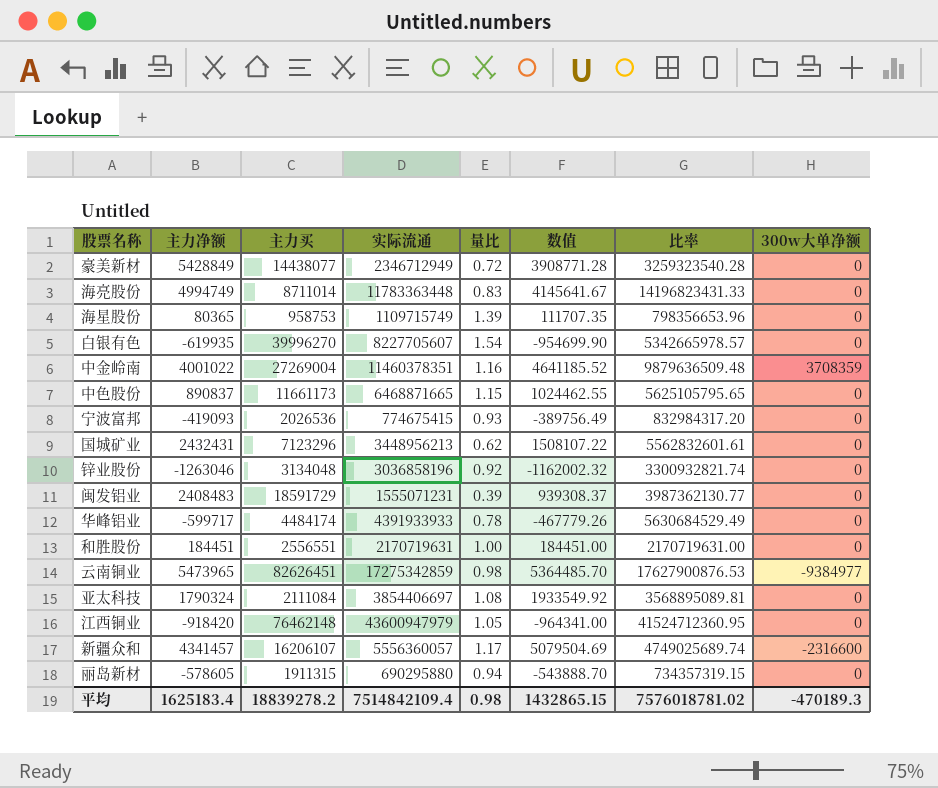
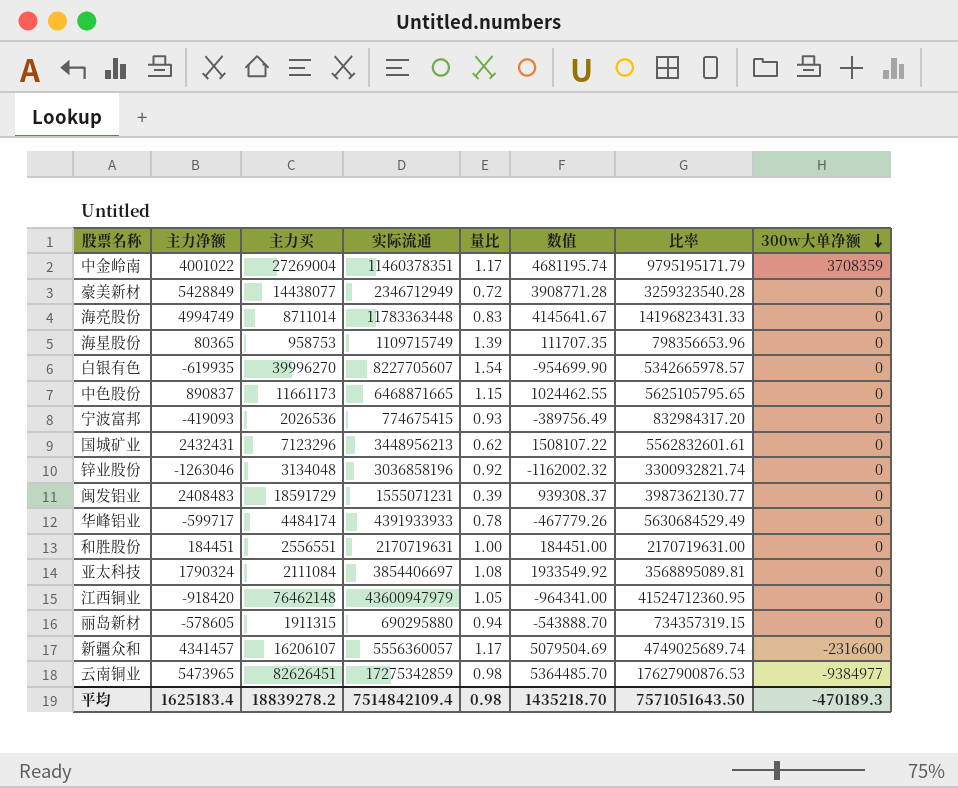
row order: none -> 300w大单净额 descending
中金岭南 | 量比: 1.16 -> 1.17
中金岭南 | 数值: 4641185.52 -> 4681195.74
中金岭南 | 比率: 9879636509.48 -> 9795195171.79
平均 | 数值: 1432865.15 -> 1435218.70
平均 | 比率: 7576018781.02 -> 7571051643.50

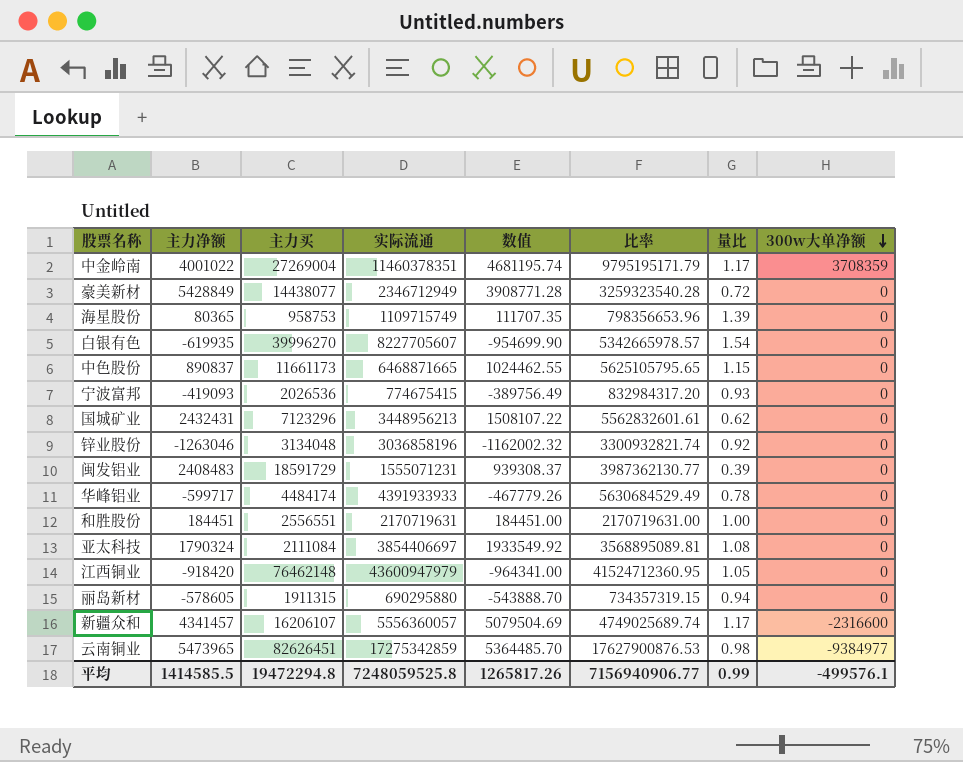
column 量比 | position: 5 -> 7
row 海亮股份: 4994749 | 8711014 | 11783363448 | 0.83 | 4145641.67 | 14196823431.33 | 0 -> none
平均 | 主力净额: 1625183.4 -> 1414585.5
平均 | 主力买: 18839278.2 -> 19472294.8
平均 | 实际流通: 7514842109.4 -> 7248059525.8
平均 | 数值: 1435218.70 -> 1265817.26
平均 | 比率: 7571051643.50 -> 7156940906.77
平均 | 量比: 0.98 -> 0.99
平均 | 300w大单净额: -470189.3 -> -499576.1

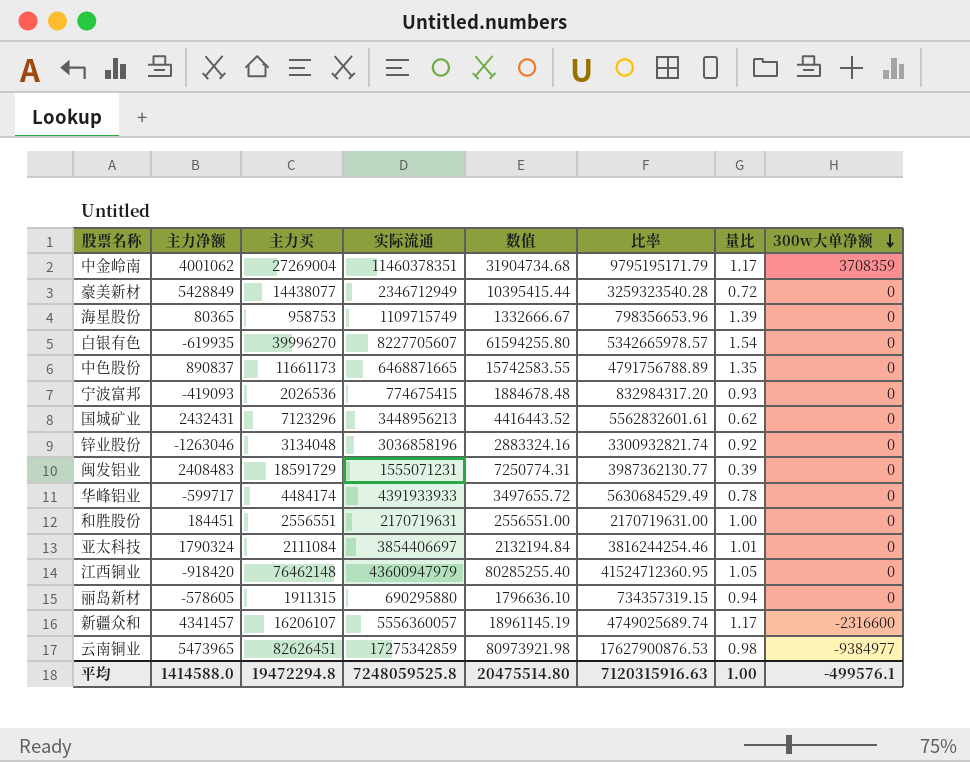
column 数值 | formula: [主力净额] * [量比] -> [主力买] * [量比]
中金岭南 | 主力净额: 4001022 -> 4001062
中色股份 | 比率: 5625105795.65 -> 4791756788.89
中色股份 | 量比: 1.15 -> 1.35
亚太科技 | 比率: 3568895089.81 -> 3816244254.46
亚太科技 | 量比: 1.08 -> 1.01
平均 | 主力净额: 1414585.5 -> 1414588.0
平均 | 数值: 1265817.26 -> 20475514.80
平均 | 比率: 7156940906.77 -> 7120315916.63
平均 | 量比: 0.99 -> 1.00

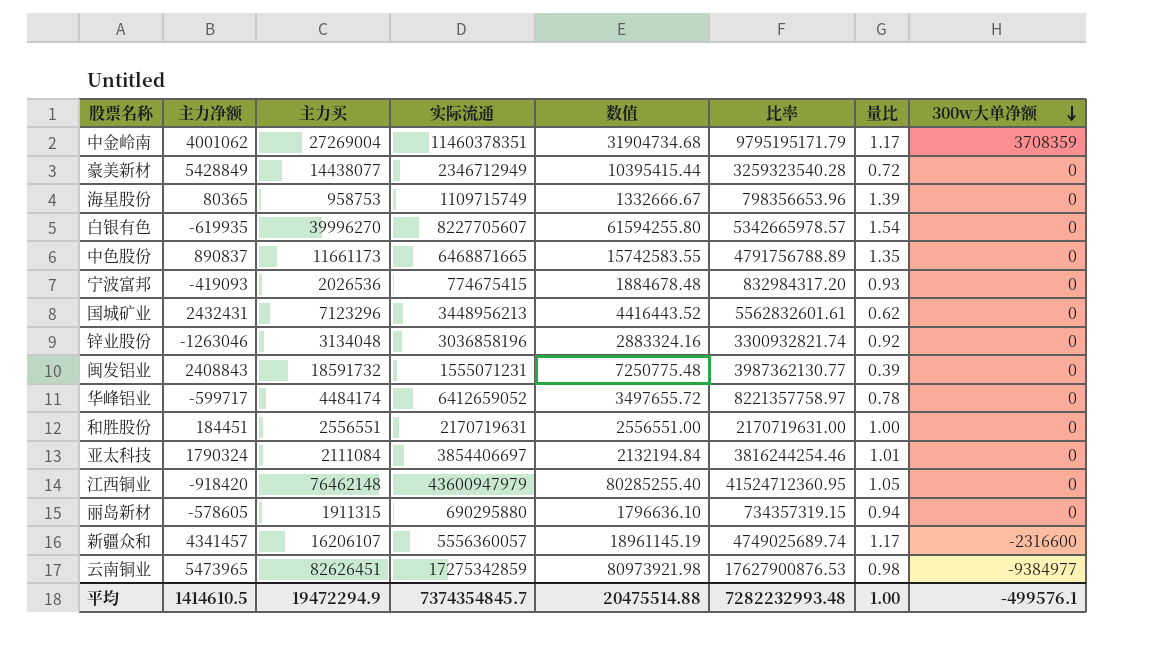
闽发铝业 | 主力净额: 2408483 -> 2408843
闽发铝业 | 主力买: 18591729 -> 18591732
闽发铝业 | 数值: 7250774.31 -> 7250775.48
华峰铝业 | 实际流通: 4391933933 -> 6412659052
华峰铝业 | 比率: 5630684529.49 -> 8221357758.97
平均 | 主力净额: 1414588.0 -> 1414610.5
平均 | 主力买: 19472294.8 -> 19472294.9
平均 | 实际流通: 7248059525.8 -> 7374354845.7
平均 | 数值: 20475514.80 -> 20475514.88
平均 | 比率: 7120315916.63 -> 7282232993.48

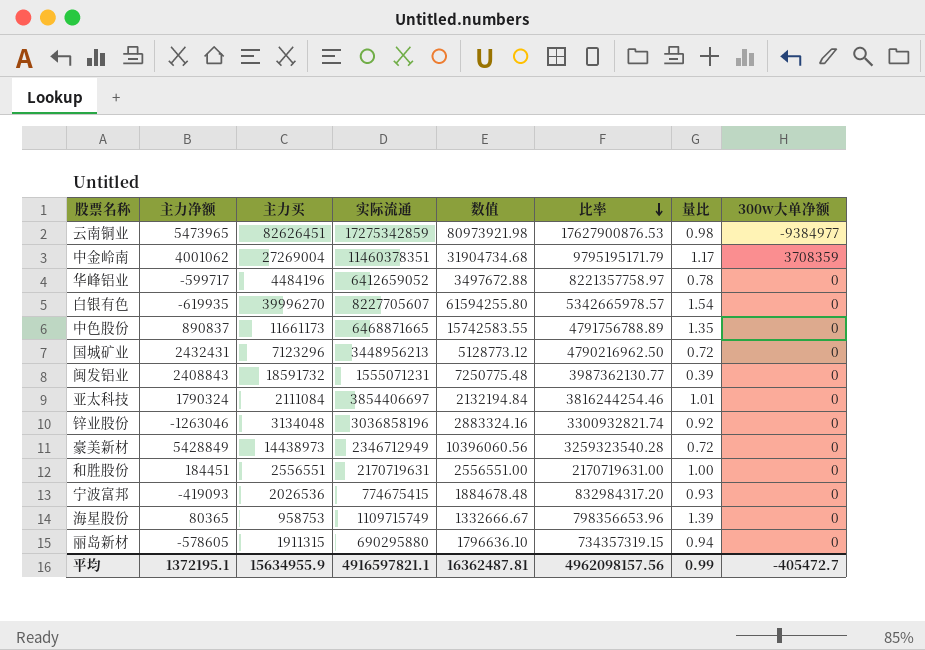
row order: 300w大单净额 descending -> 比率 descending
row 江西铜业: -918420 | 76462148 | 43600947979 | 80285255.40 | 41524712360.95 | 1.05 | 0 -> none
row 新疆众和: 4341457 | 16206107 | 5556360057 | 18961145.19 | 4749025689.74 | 1.17 | -2316600 -> none
华峰铝业 | 主力买: 4484174 -> 4484196
华峰铝业 | 数值: 3497655.72 -> 3497672.88
国城矿业 | 数值: 4416443.52 -> 5128773.12
国城矿业 | 比率: 5562832601.61 -> 4790216962.50
国城矿业 | 量比: 0.62 -> 0.72
豪美新材 | 主力买: 14438077 -> 14438973
豪美新材 | 数值: 10395415.44 -> 10396060.56
平均 | 主力净额: 1414610.5 -> 1372195.1
平均 | 主力买: 19472294.9 -> 15634955.9
平均 | 实际流通: 7374354845.7 -> 4916597821.1
平均 | 数值: 20475514.88 -> 16362487.81
平均 | 比率: 7282232993.48 -> 4962098157.56
平均 | 量比: 1.00 -> 0.99
平均 | 300w大单净额: -499576.1 -> -405472.7

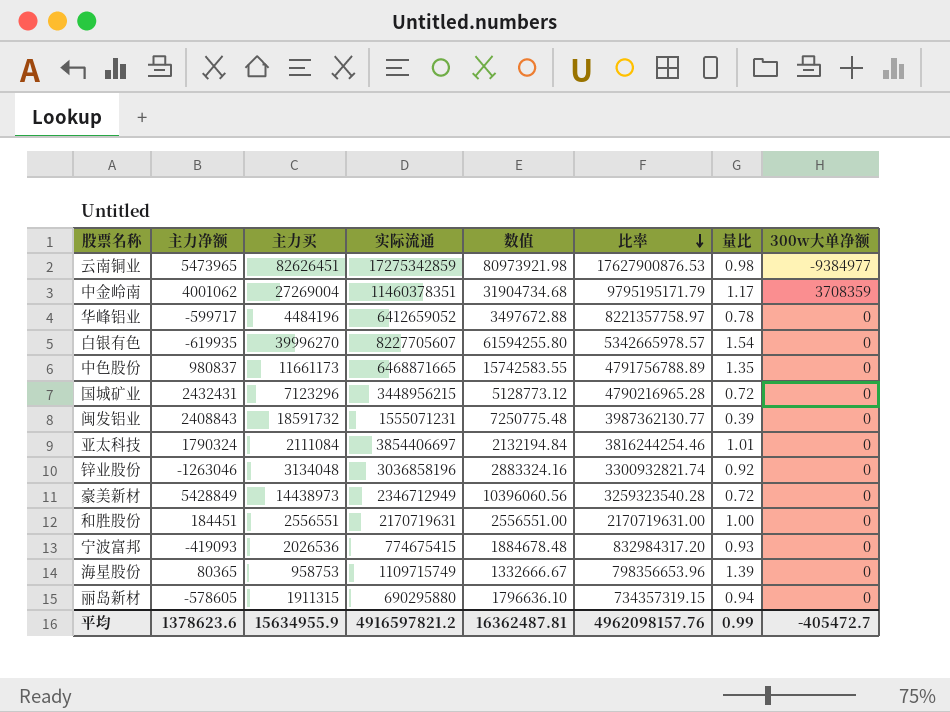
中色股份 | 主力净额: 890837 -> 980837
国城矿业 | 实际流通: 3448956213 -> 3448956215
国城矿业 | 比率: 4790216962.50 -> 4790216965.28
平均 | 主力净额: 1372195.1 -> 1378623.6
平均 | 实际流通: 4916597821.1 -> 4916597821.2
平均 | 比率: 4962098157.56 -> 4962098157.76

